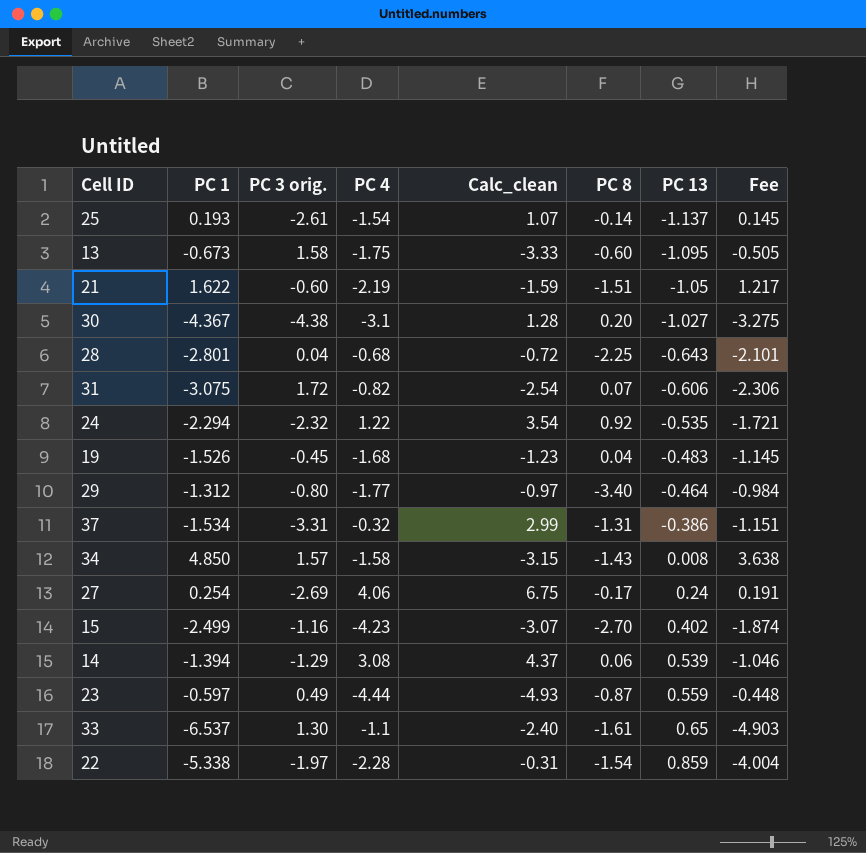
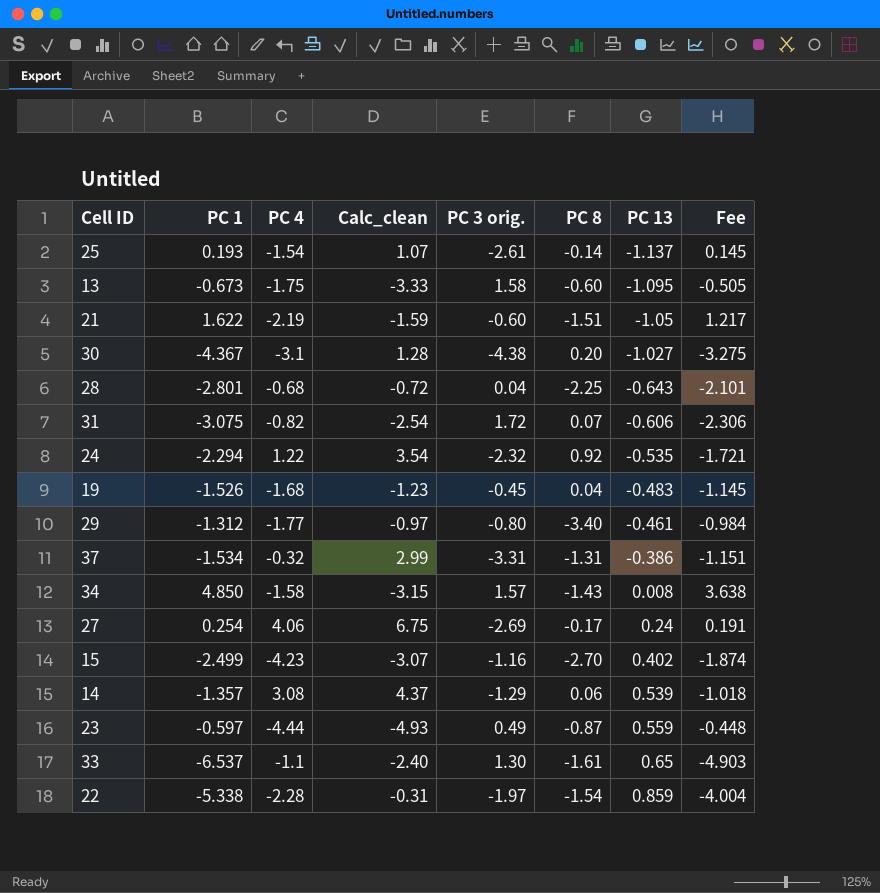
column PC 3 orig. | position: 3 -> 5
29 | PC 13: -0.464 -> -0.461
14 | PC 1: -1.394 -> -1.357
14 | Fee: -1.046 -> -1.018

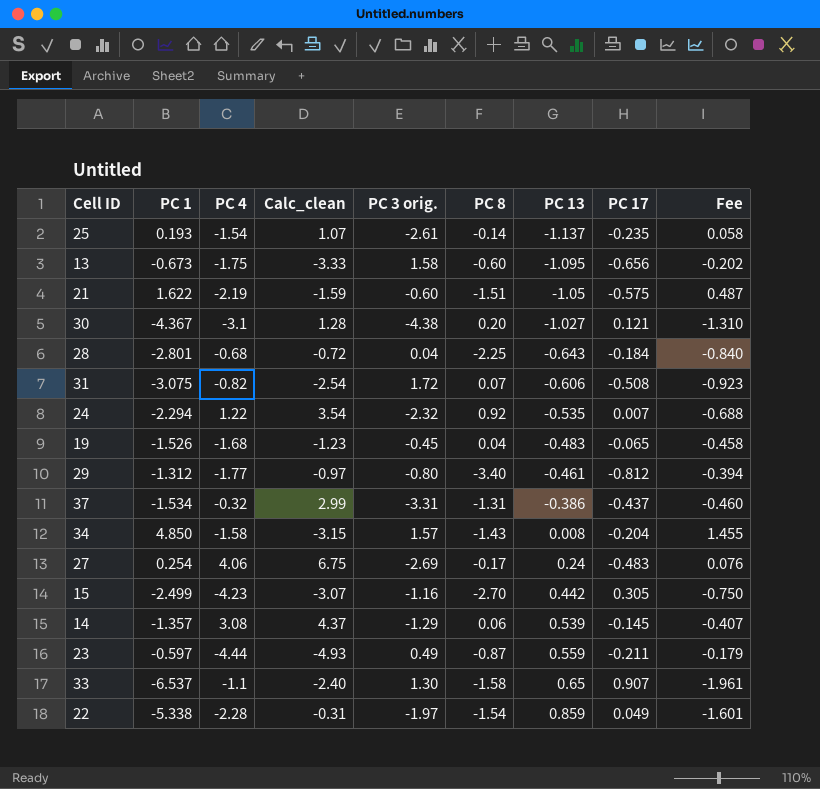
column PC 17 | position: none -> 8
column Fee | formula: [PC 1] * 0.75 -> [PC 1] * 0.3
15 | PC 13: 0.402 -> 0.442
33 | PC 8: -1.61 -> -1.58

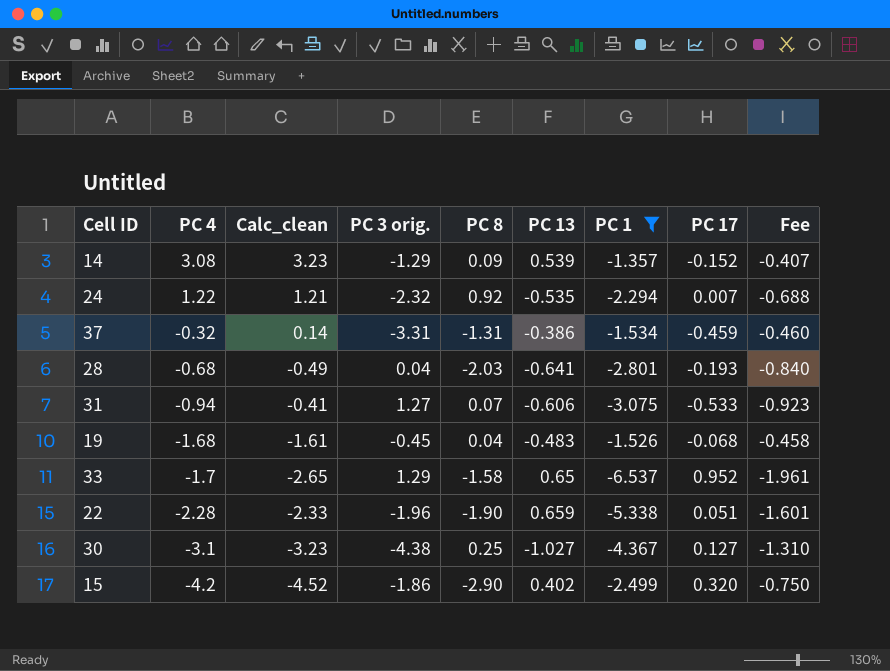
filter: none -> PC 1 <= -1.357
row order: PC 13 ascending -> PC 4 descending
column Calc_clean | formula: [PC 4] - [PC 3 orig.] -> [PC 4] - [PC 17]
column PC 1 | position: 2 -> 7
14 | PC 8: 0.06 -> 0.09
14 | PC 17: -0.145 -> -0.152
37 | PC 17: -0.437 -> -0.459
28 | PC 8: -2.25 -> -2.03
28 | PC 13: -0.643 -> -0.641
28 | PC 17: -0.184 -> -0.193
31 | PC 4: -0.82 -> -0.94
31 | PC 3 orig.: 1.72 -> 1.27
31 | PC 17: -0.508 -> -0.533
19 | PC 17: -0.065 -> -0.068
33 | PC 4: -1.1 -> -1.7
33 | PC 3 orig.: 1.30 -> 1.29
33 | PC 17: 0.907 -> 0.952
22 | PC 3 orig.: -1.97 -> -1.96
22 | PC 8: -1.54 -> -1.90
22 | PC 13: 0.859 -> 0.659
22 | PC 17: 0.049 -> 0.051
30 | PC 8: 0.20 -> 0.25
30 | PC 17: 0.121 -> 0.127
15 | PC 4: -4.23 -> -4.2
15 | PC 3 orig.: -1.16 -> -1.86
15 | PC 8: -2.70 -> -2.90
15 | PC 13: 0.442 -> 0.402
15 | PC 17: 0.305 -> 0.320

